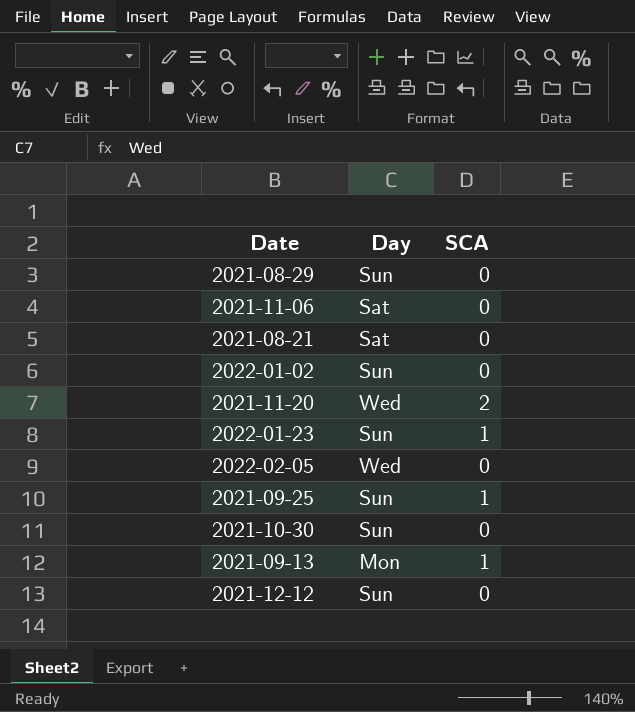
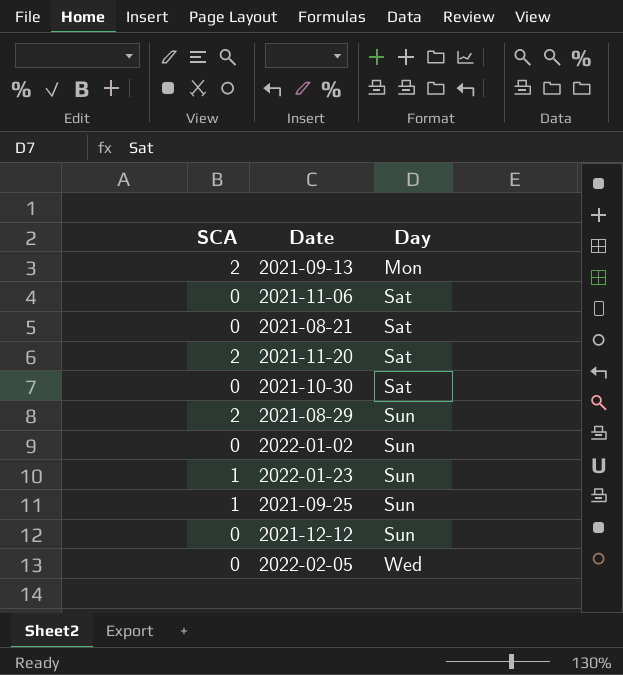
row order: none -> Day ascending
column SCA | position: 3 -> 1
2021-09-13 | SCA: 1 -> 2
2021-11-20 | Day: Wed -> Sat
2021-10-30 | Day: Sun -> Sat
2021-08-29 | SCA: 0 -> 2

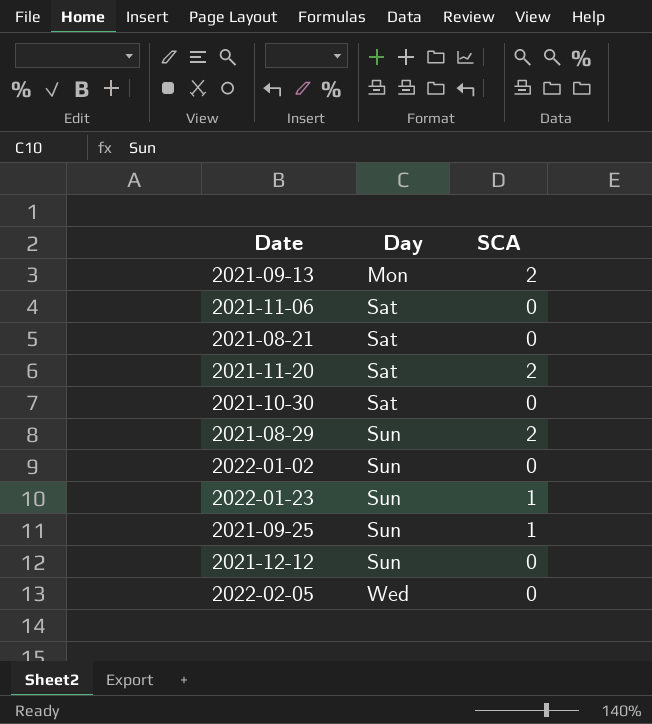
column SCA | position: 1 -> 3

